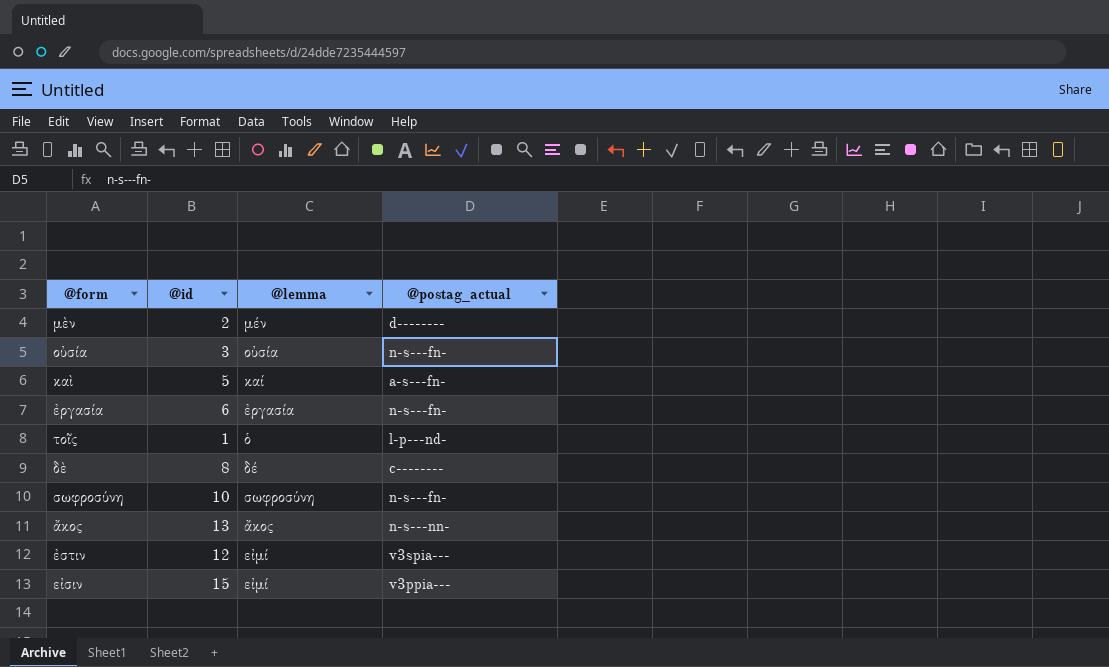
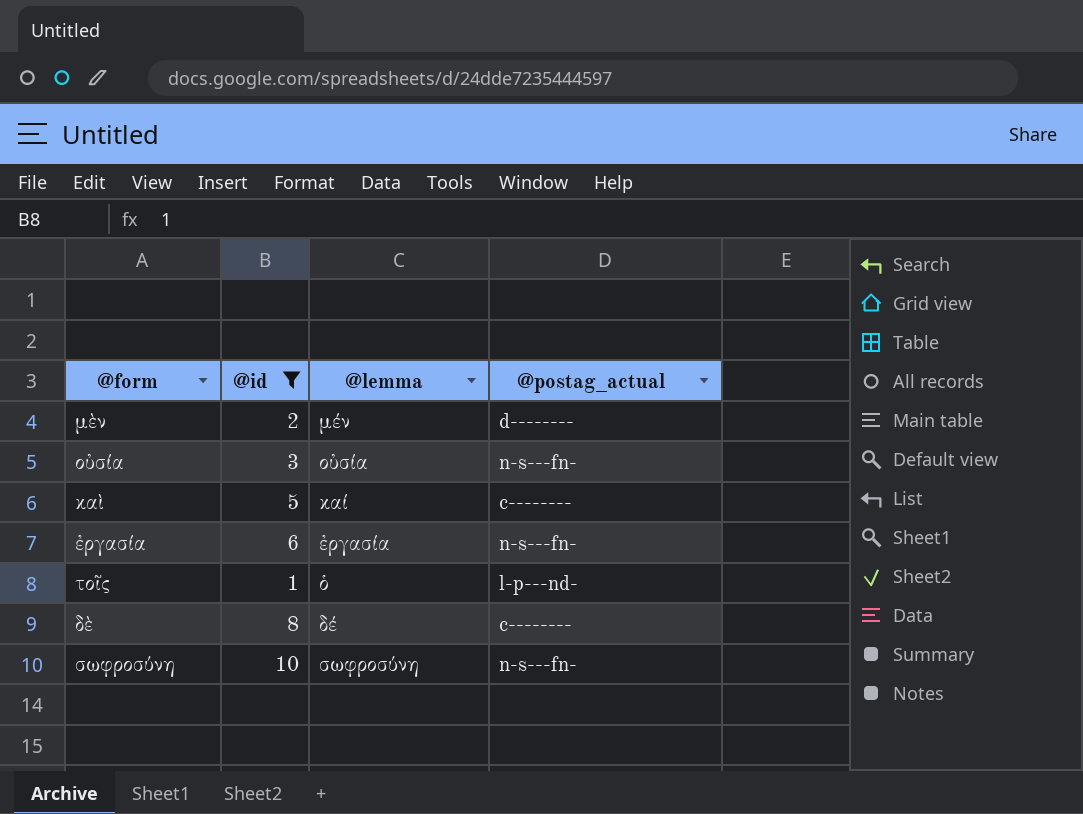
filter: none -> @id <= 10
καὶ | @postag_actual: a-s---fn- -> c--------

